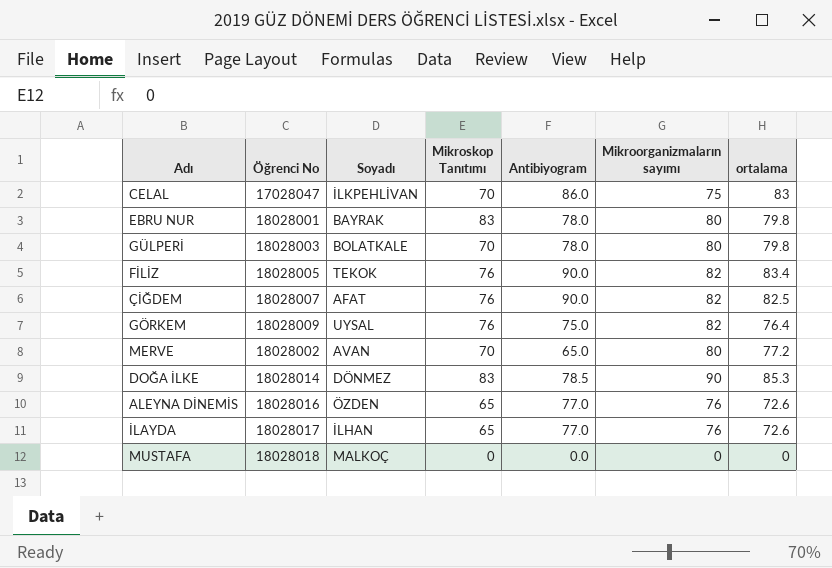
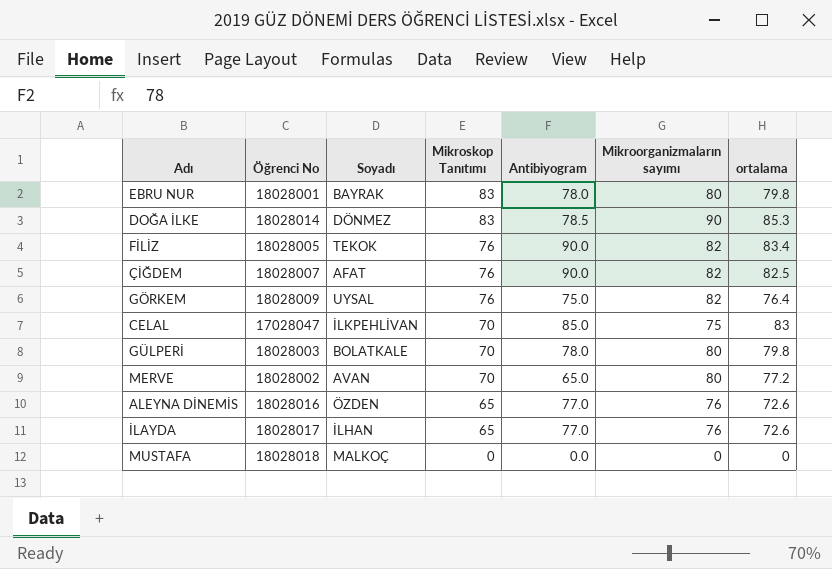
row order: none -> Mikroskop Tanıtımı descending
CELAL | Antibiyogram: 86.0 -> 85.0

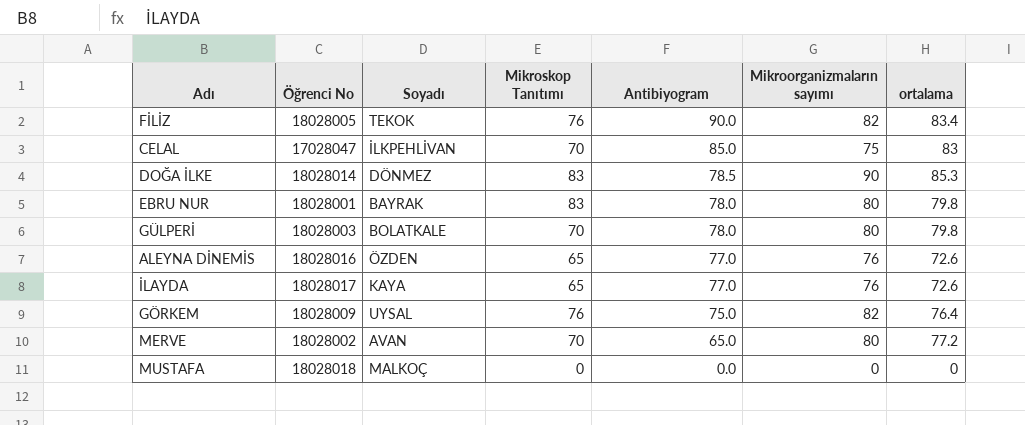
row order: Mikroskop Tanıtımı descending -> Antibiyogram descending
row ÇİĞDEM: 18028007 | AFAT | 76 | 90.0 | 82 | 82.5 -> none
İLAYDA | Soyadı: İLHAN -> KAYA

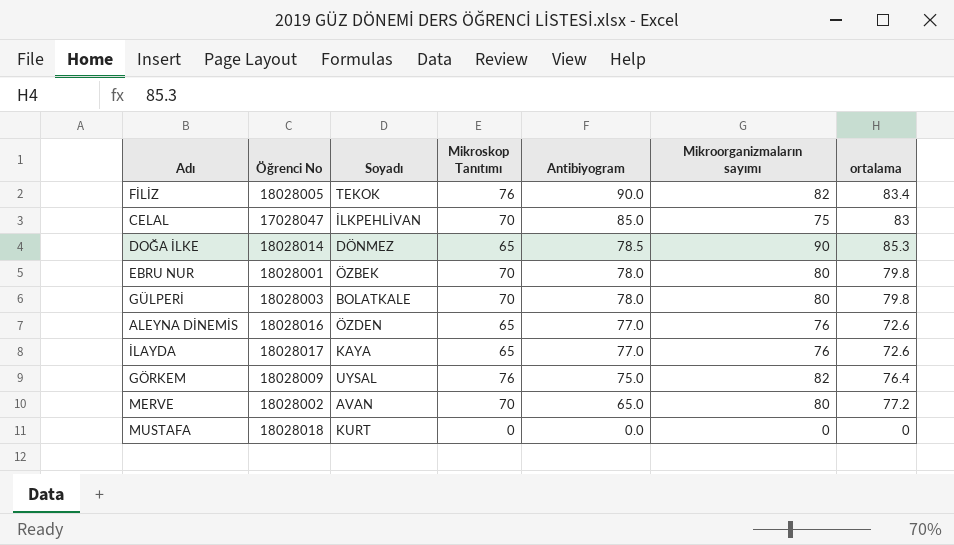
DOĞA İLKE | Mikroskop Tanıtımı: 83 -> 65
EBRU NUR | Soyadı: BAYRAK -> ÖZBEK
EBRU NUR | Mikroskop Tanıtımı: 83 -> 70
MUSTAFA | Soyadı: MALKOÇ -> KURT

